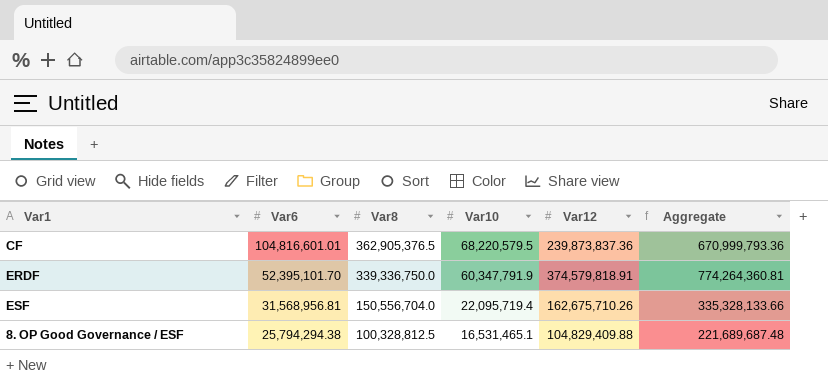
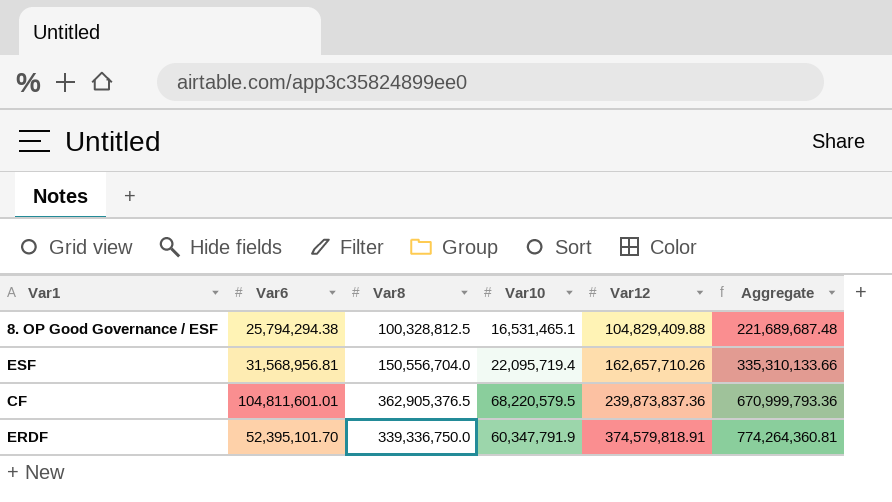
row order: Var6 descending -> Var12 ascending
ESF | Var12: 162,675,710.26 -> 162,657,710.26
ESF | Aggregate: 335,328,133.66 -> 335,310,133.66
CF | Var6: 104,816,601.01 -> 104,811,601.01

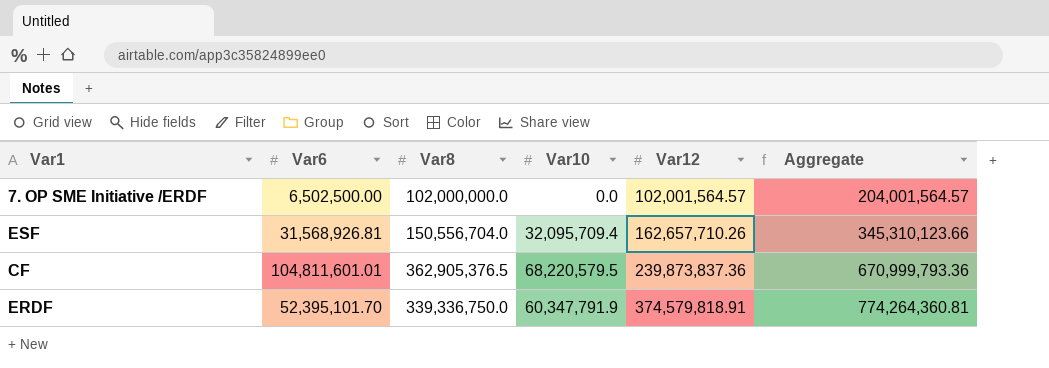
row 8. OP Good Governance / ESF: 25,794,294.38 | 100,328,812.5 | 16,531,465.1 | 104,829,409.88 | 221,689,687.48 -> none
row 7. OP SME Initiative /ERDF: none -> 6,502,500.00 | 102,000,000.0 | 0.0 | 102,001,564.57 | 204,001,564.57
ESF | Var6: 31,568,956.81 -> 31,568,926.81
ESF | Var10: 22,095,719.4 -> 32,095,709.4
ESF | Aggregate: 335,310,133.66 -> 345,310,123.66

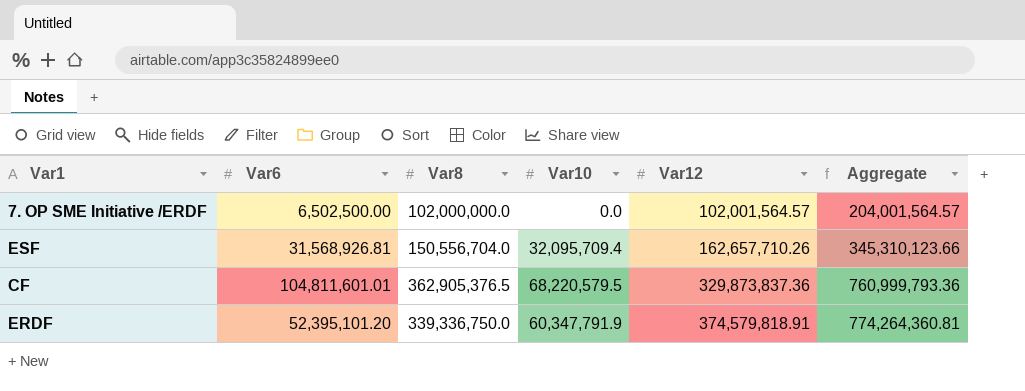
CF | Var12: 239,873,837.36 -> 329,873,837.36
CF | Aggregate: 670,999,793.36 -> 760,999,793.36
ERDF | Var6: 52,395,101.70 -> 52,395,101.20

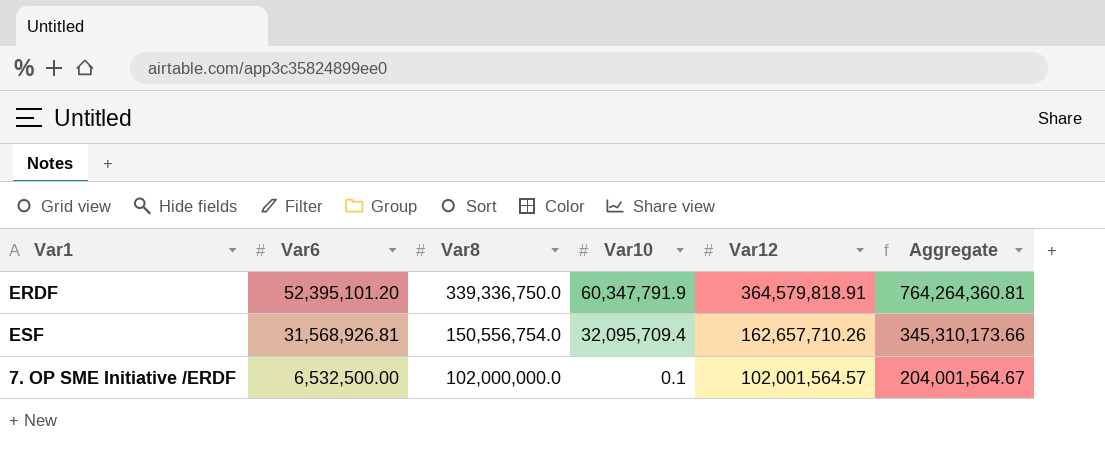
row order: Var12 ascending -> Var6 descending
row CF: 104,811,601.01 | 362,905,376.5 | 68,220,579.5 | 329,873,837.36 | 760,999,793.36 -> none
ERDF | Var12: 374,579,818.91 -> 364,579,818.91
ERDF | Aggregate: 774,264,360.81 -> 764,264,360.81
ESF | Var8: 150,556,704.0 -> 150,556,754.0
ESF | Aggregate: 345,310,123.66 -> 345,310,173.66
7. OP SME Initiative /ERDF | Var6: 6,502,500.00 -> 6,532,500.00
7. OP SME Initiative /ERDF | Var10: 0.0 -> 0.1
7. OP SME Initiative /ERDF | Aggregate: 204,001,564.57 -> 204,001,564.67

